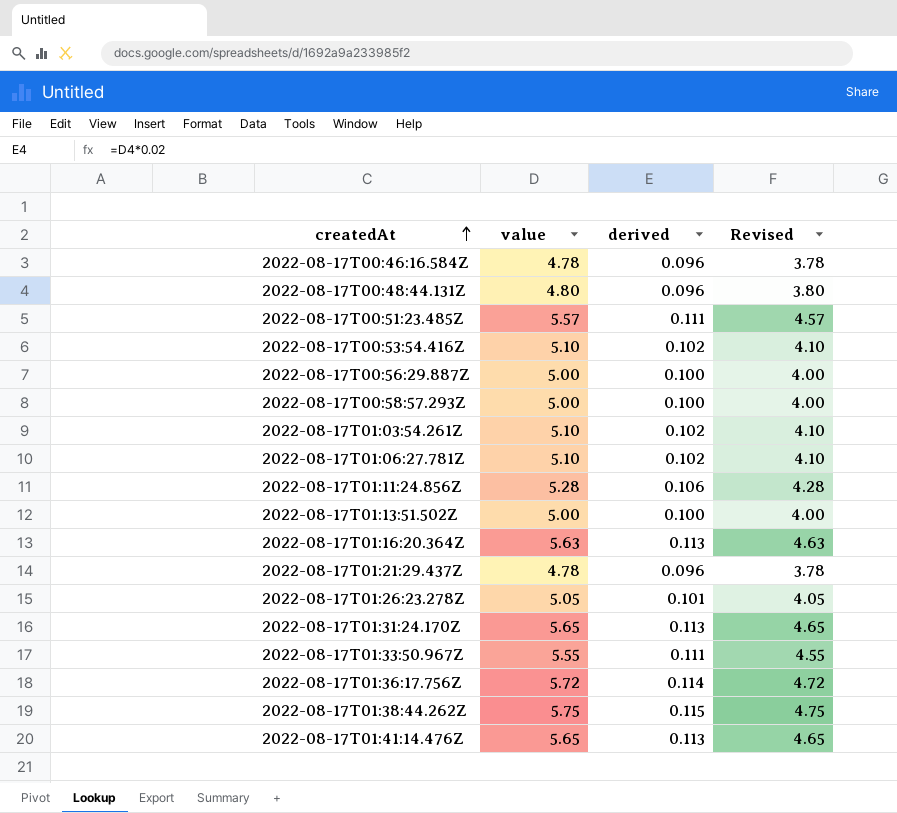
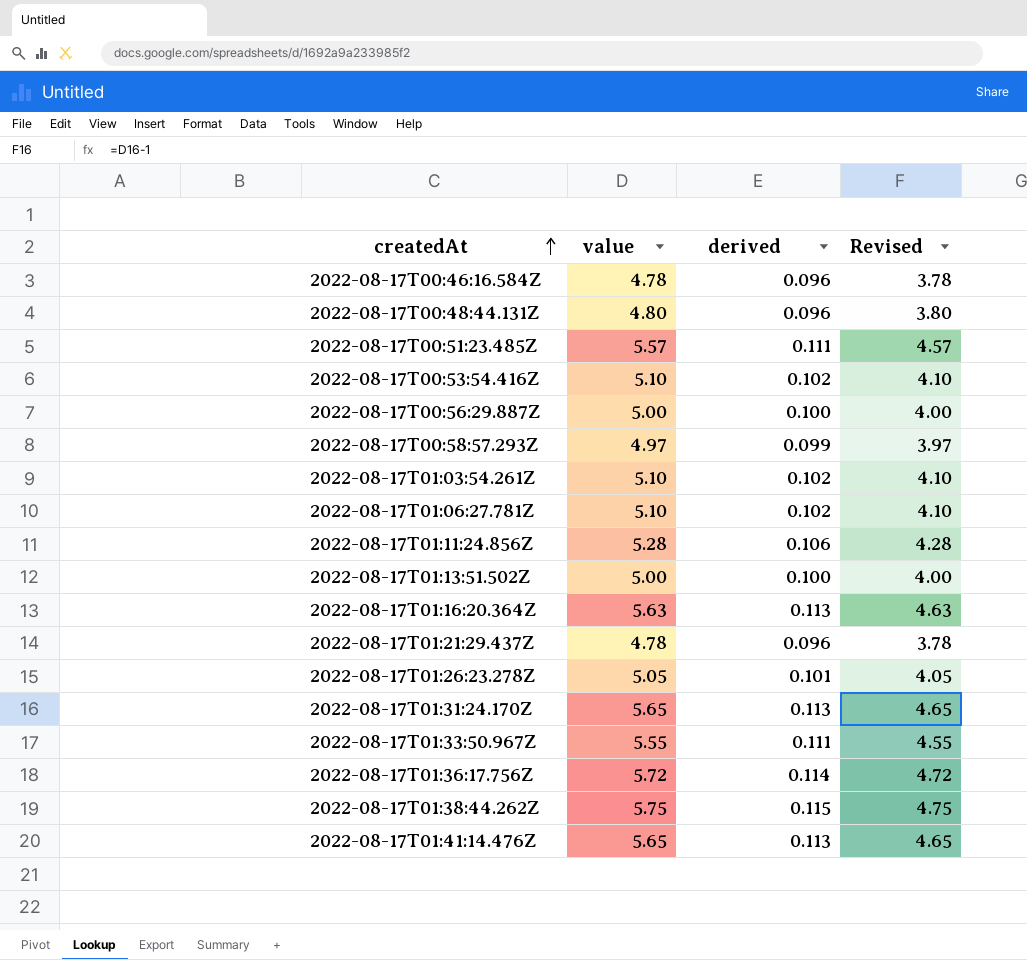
2022-08-17T00:58:57.293Z | value: 5.00 -> 4.97
2022-08-17T00:58:57.293Z | derived: 0.100 -> 0.099
2022-08-17T00:58:57.293Z | Revised: 4.00 -> 3.97

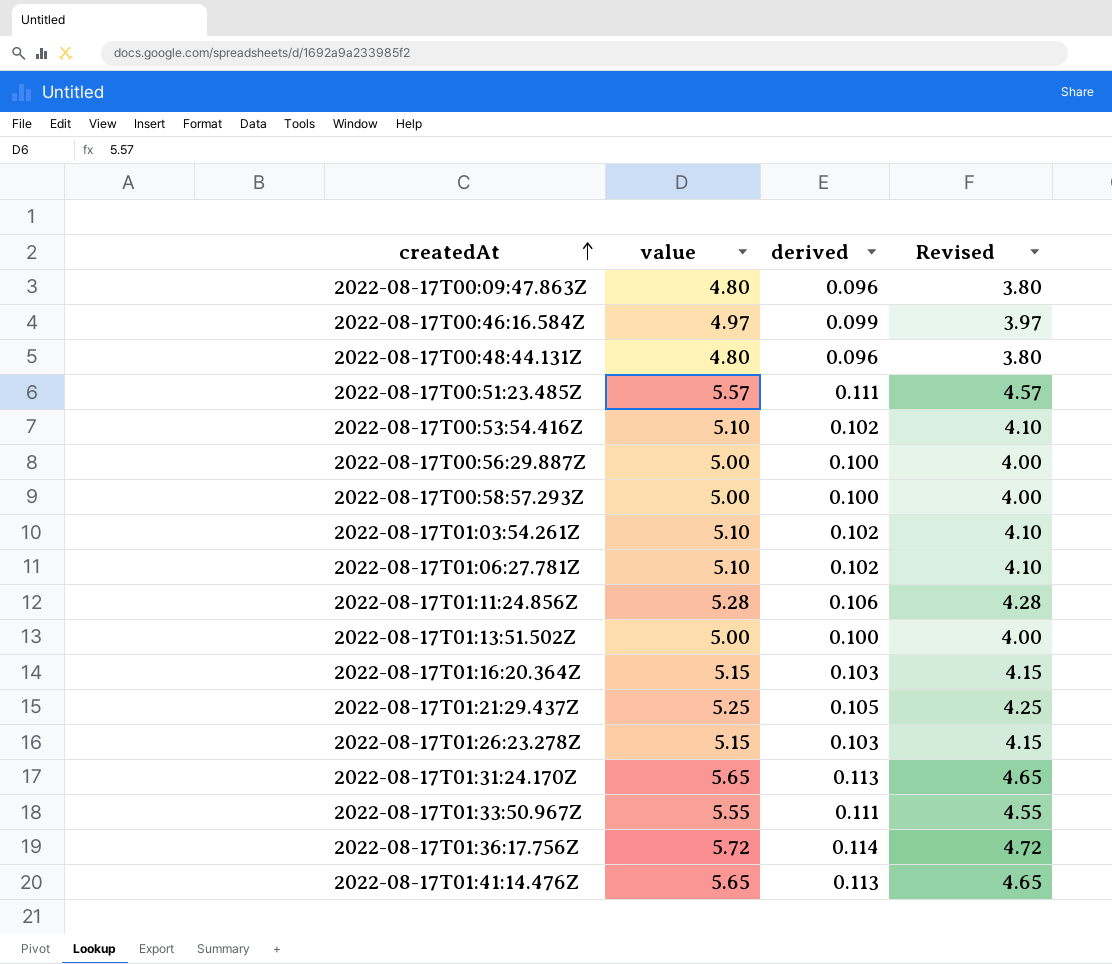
row 2022-08-17T01:38:44.262Z: 5.75 | 0.115 | 4.75 -> none
row 2022-08-17T00:09:47.863Z: none -> 4.80 | 0.096 | 3.80
2022-08-17T00:46:16.584Z | value: 4.78 -> 4.97
2022-08-17T00:46:16.584Z | derived: 0.096 -> 0.099
2022-08-17T00:46:16.584Z | Revised: 3.78 -> 3.97
2022-08-17T00:58:57.293Z | value: 4.97 -> 5.00
2022-08-17T00:58:57.293Z | derived: 0.099 -> 0.100
2022-08-17T00:58:57.293Z | Revised: 3.97 -> 4.00
2022-08-17T01:16:20.364Z | value: 5.63 -> 5.15
2022-08-17T01:16:20.364Z | derived: 0.113 -> 0.103
2022-08-17T01:16:20.364Z | Revised: 4.63 -> 4.15
2022-08-17T01:21:29.437Z | value: 4.78 -> 5.25
2022-08-17T01:21:29.437Z | derived: 0.096 -> 0.105
2022-08-17T01:21:29.437Z | Revised: 3.78 -> 4.25
2022-08-17T01:26:23.278Z | value: 5.05 -> 5.15
2022-08-17T01:26:23.278Z | derived: 0.101 -> 0.103
2022-08-17T01:26:23.278Z | Revised: 4.05 -> 4.15

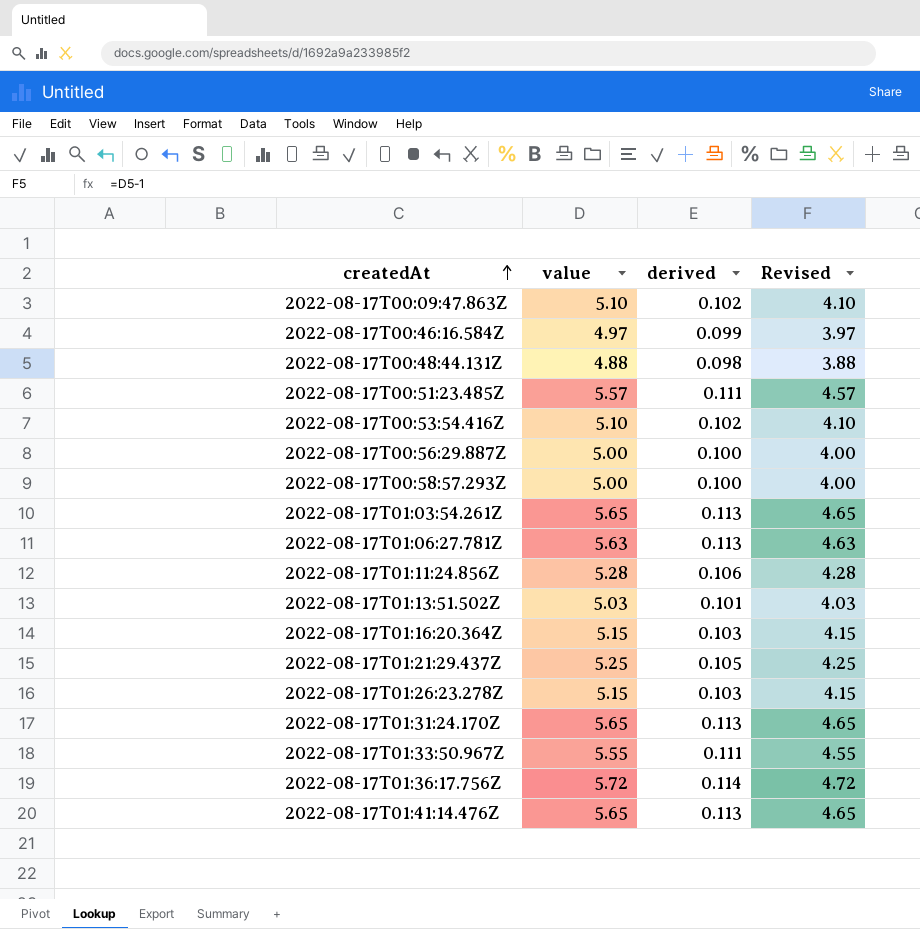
2022-08-17T00:09:47.863Z | value: 4.80 -> 5.10
2022-08-17T00:09:47.863Z | derived: 0.096 -> 0.102
2022-08-17T00:09:47.863Z | Revised: 3.80 -> 4.10
2022-08-17T00:48:44.131Z | value: 4.80 -> 4.88
2022-08-17T00:48:44.131Z | derived: 0.096 -> 0.098
2022-08-17T00:48:44.131Z | Revised: 3.80 -> 3.88
2022-08-17T01:03:54.261Z | value: 5.10 -> 5.65
2022-08-17T01:03:54.261Z | derived: 0.102 -> 0.113
2022-08-17T01:03:54.261Z | Revised: 4.10 -> 4.65
2022-08-17T01:06:27.781Z | value: 5.10 -> 5.63
2022-08-17T01:06:27.781Z | derived: 0.102 -> 0.113
2022-08-17T01:06:27.781Z | Revised: 4.10 -> 4.63
2022-08-17T01:13:51.502Z | value: 5.00 -> 5.03
2022-08-17T01:13:51.502Z | derived: 0.100 -> 0.101
2022-08-17T01:13:51.502Z | Revised: 4.00 -> 4.03

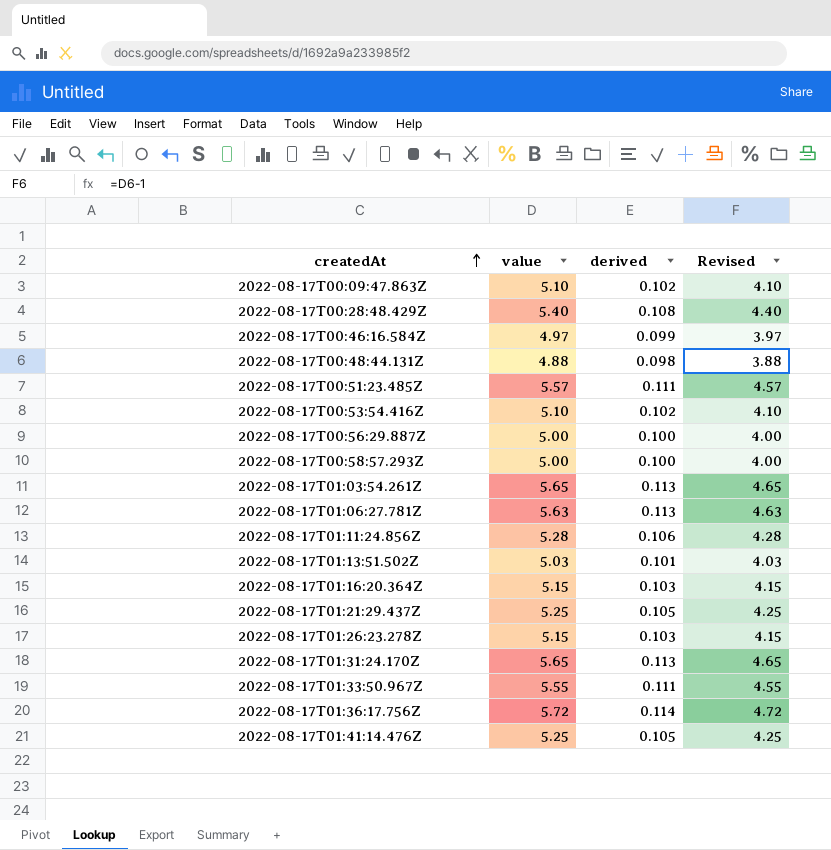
row 2022-08-17T00:28:48.429Z: none -> 5.40 | 0.108 | 4.40
2022-08-17T01:41:14.476Z | value: 5.65 -> 5.25
2022-08-17T01:41:14.476Z | derived: 0.113 -> 0.105
2022-08-17T01:41:14.476Z | Revised: 4.65 -> 4.25

